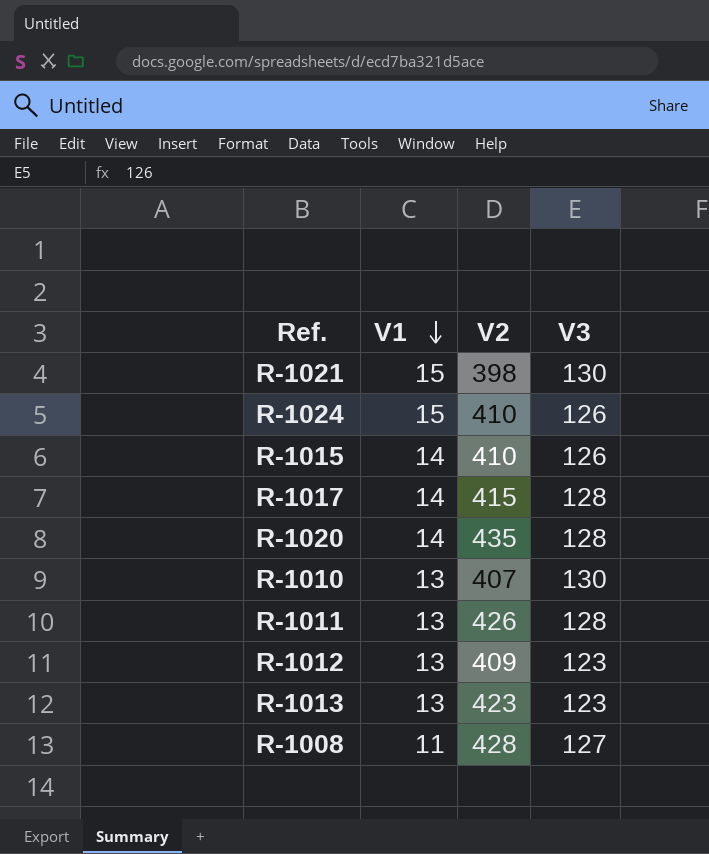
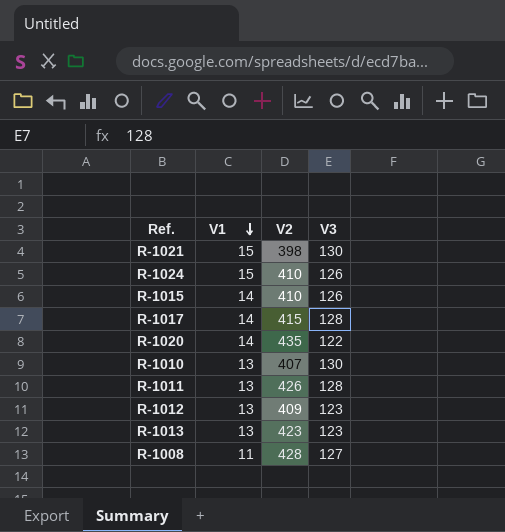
R-1020 | V3: 128 -> 122

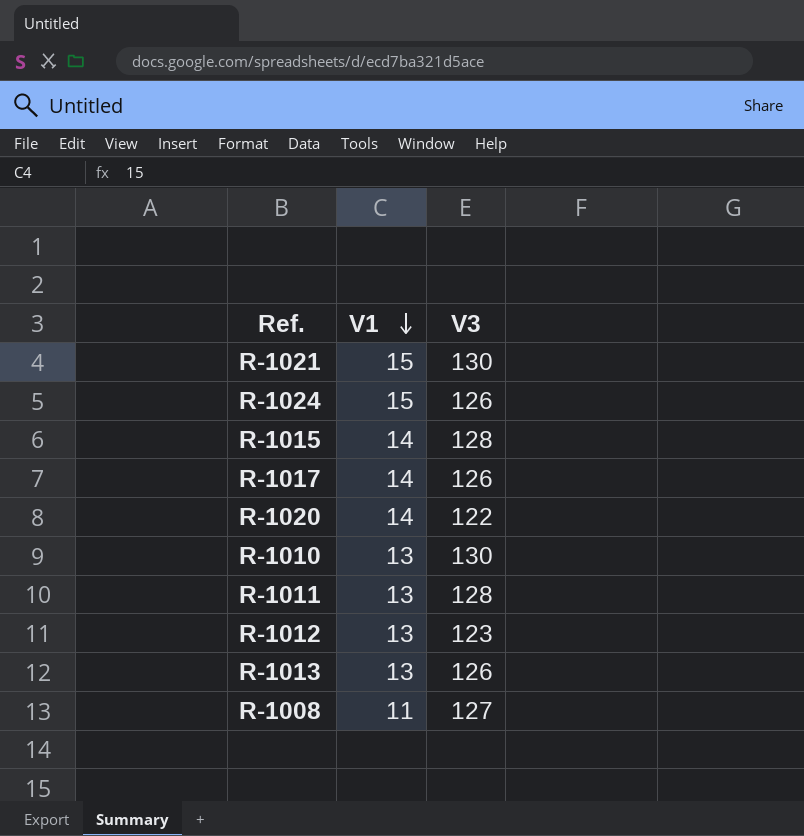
column V2 | position: 3 -> none
R-1015 | V3: 126 -> 128
R-1017 | V3: 128 -> 126
R-1013 | V3: 123 -> 126

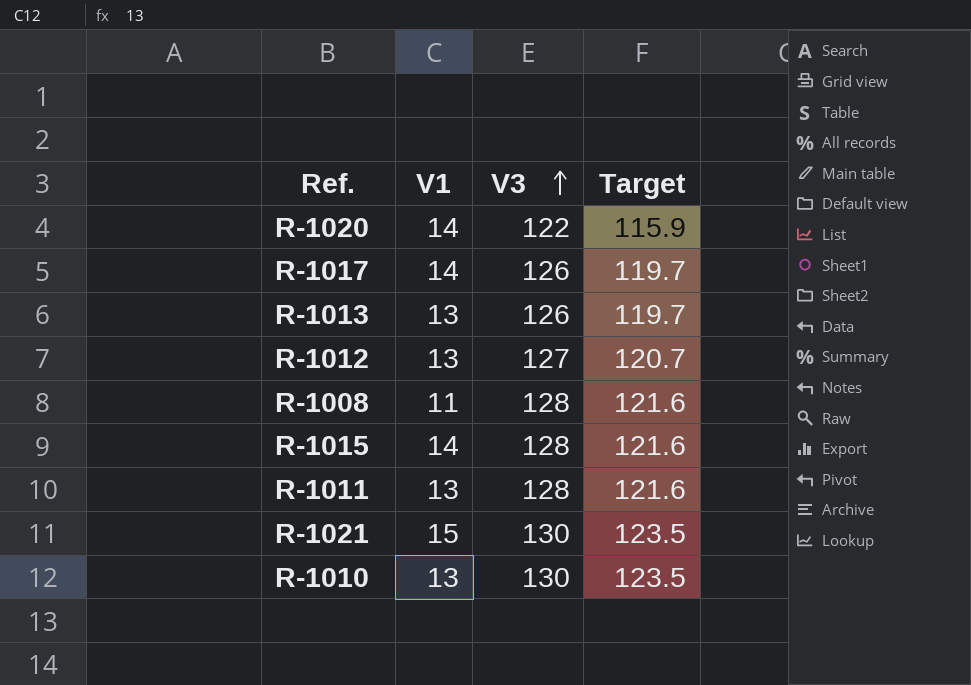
row order: V1 descending -> V3 ascending
column Target | formula: none -> [V3] * 0.95
row R-1024: 15 | 126 -> none
R-1012 | V3: 123 -> 127
R-1008 | V3: 127 -> 128

